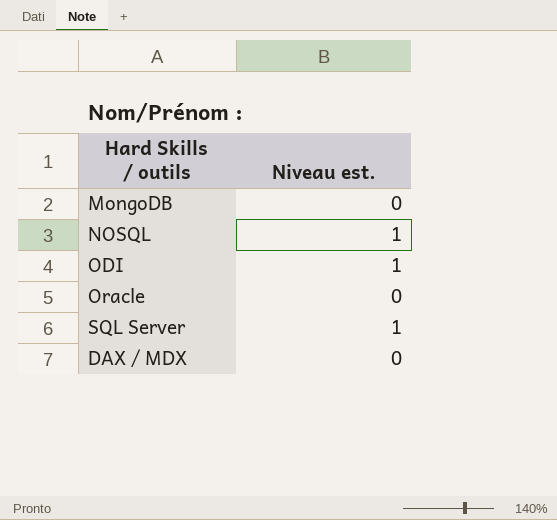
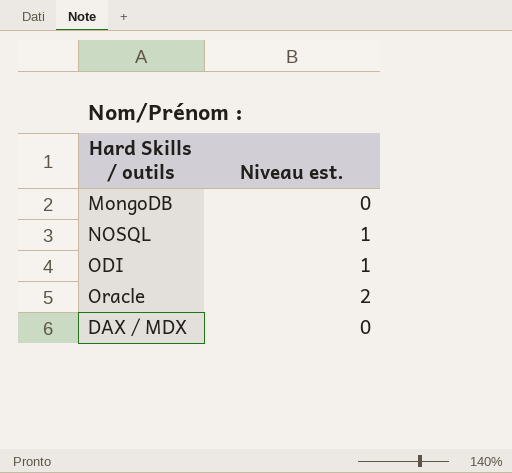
row SQL Server: 1 -> none
Oracle | Niveau est.: 0 -> 2

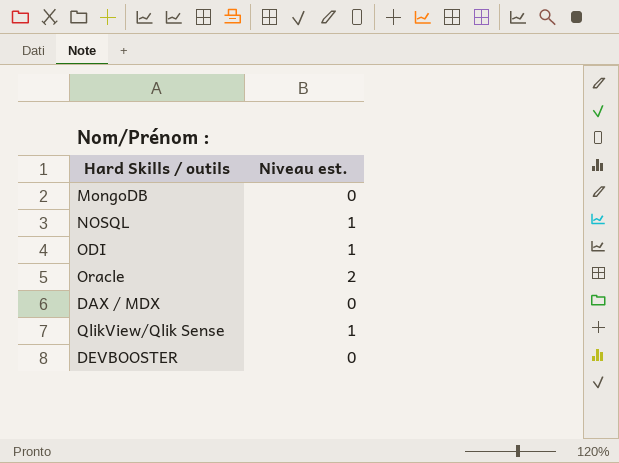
row QlikView/Qlik Sense: none -> 1
row DEVBOOSTER: none -> 0

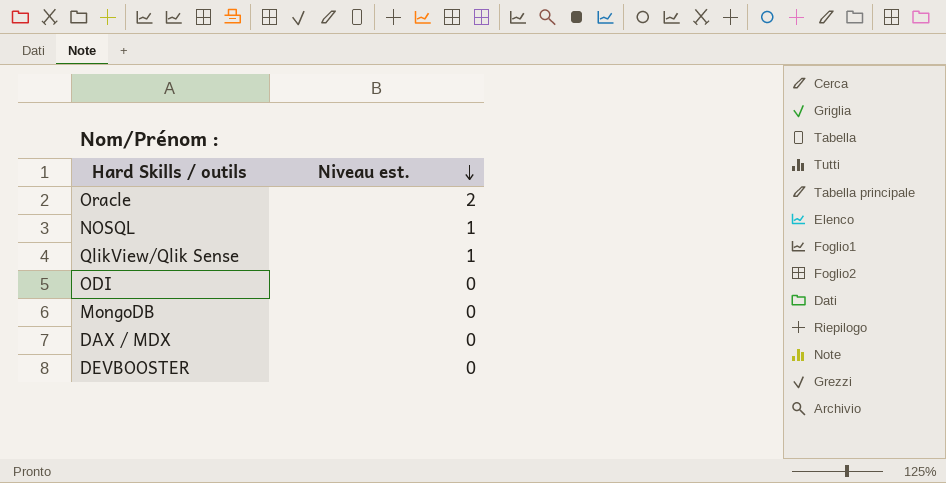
row order: none -> Niveau est. descending
ODI | Niveau est.: 1 -> 0

